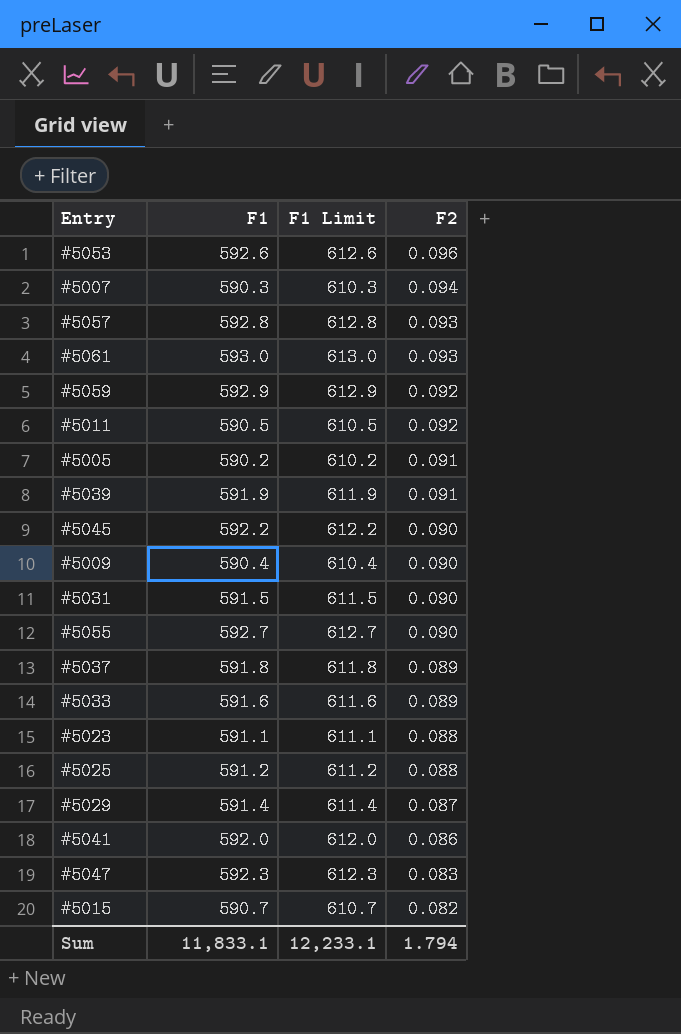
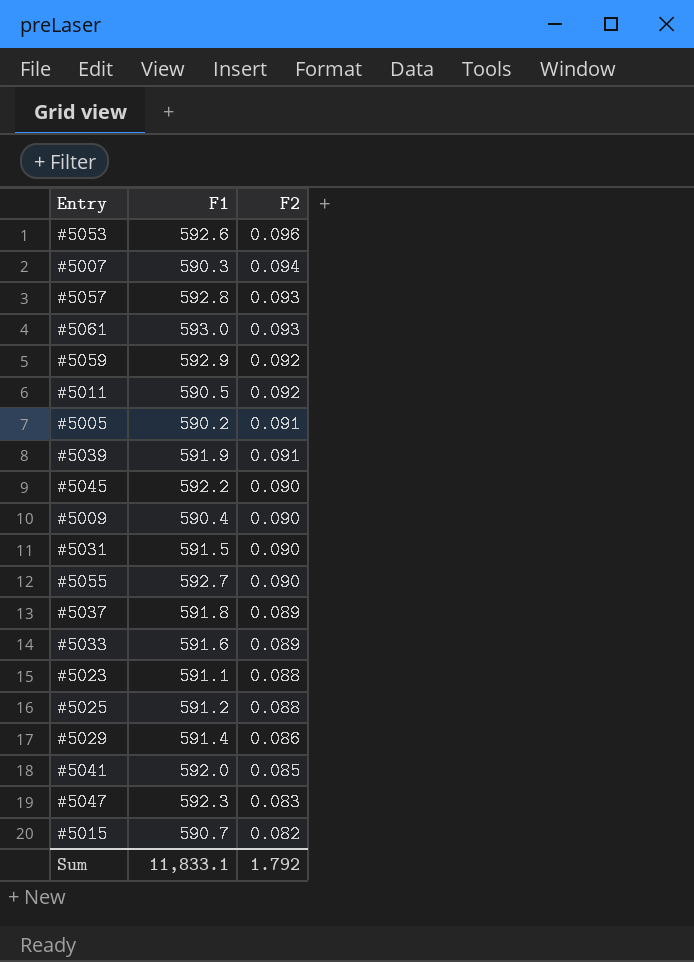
column F1 Limit | formula: [F1] + 20 -> none
#5029 | F2: 0.087 -> 0.086
#5041 | F2: 0.086 -> 0.085
Sum | F2: 1.794 -> 1.792

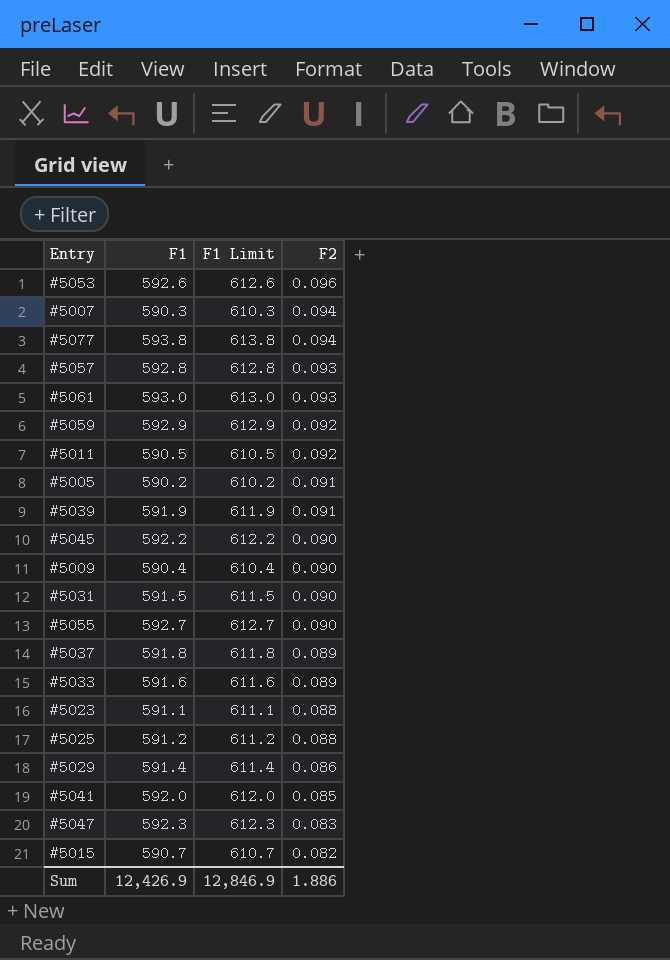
column F1 Limit | formula: none -> [F1] + 20
row #5077: none -> 593.8 | 613.8 | 0.094
Sum | F1: 11,833.1 -> 12,426.9
Sum | F2: 1.792 -> 1.886

